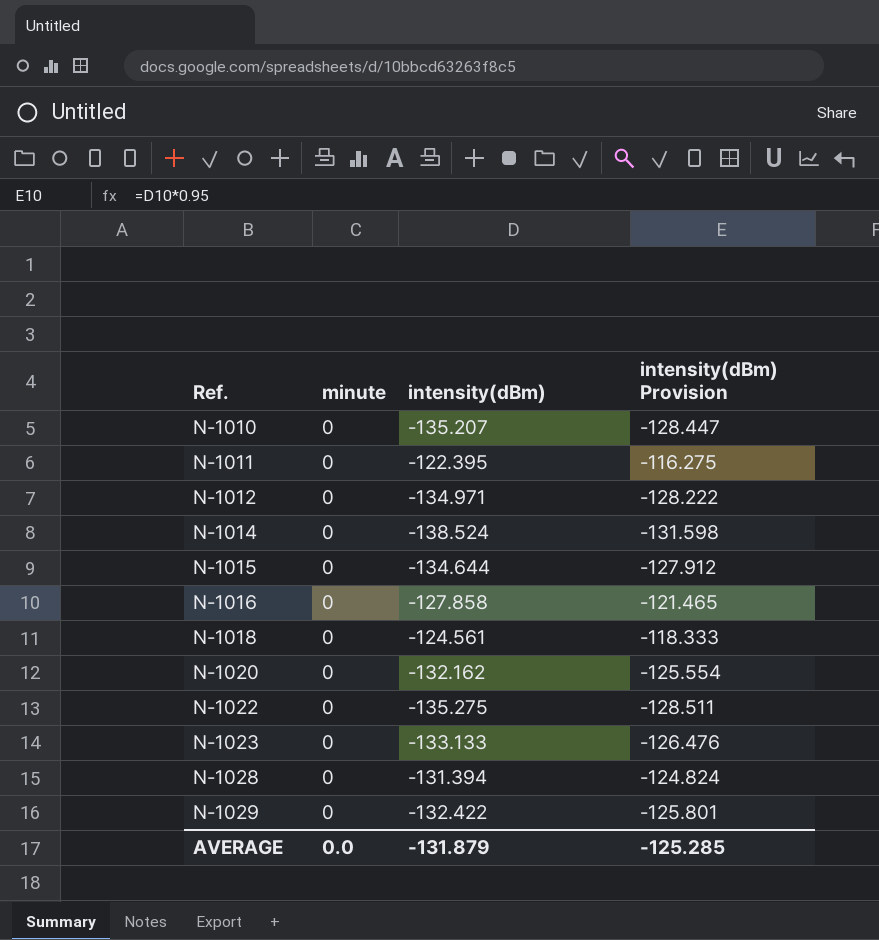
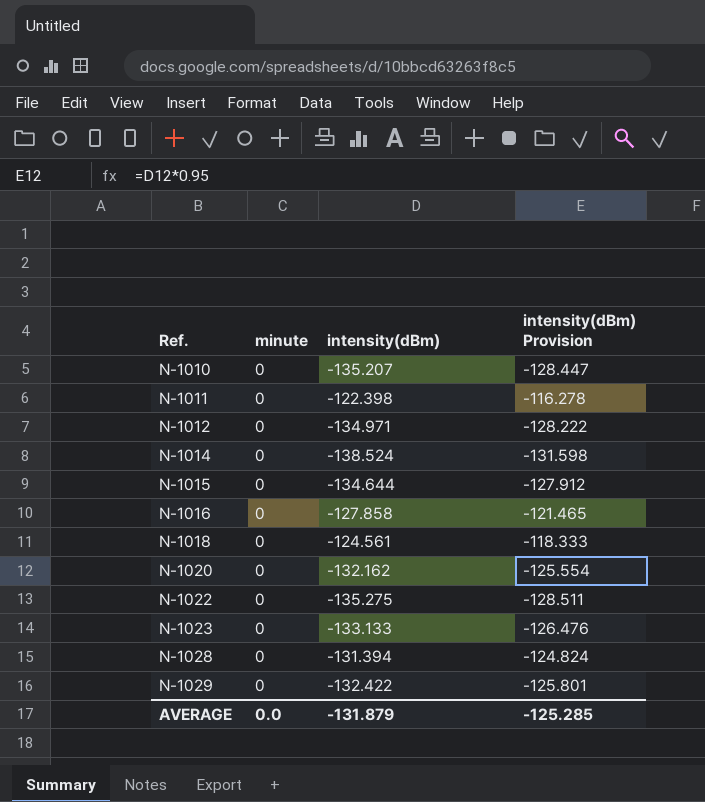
N-1011 | intensity(dBm): -122.395 -> -122.398
N-1011 | intensity(dBm) Provision: -116.275 -> -116.278

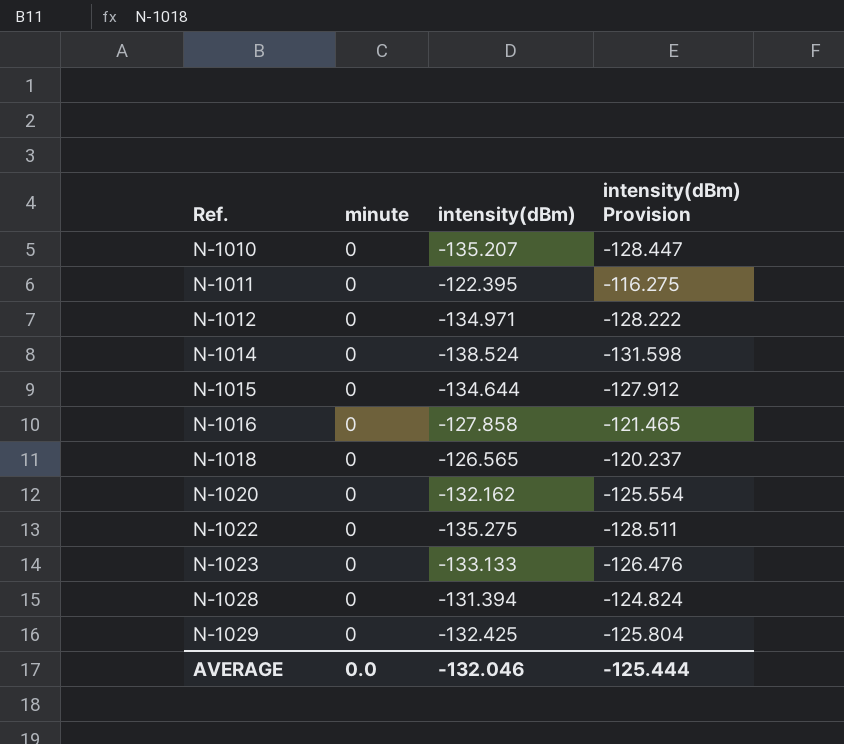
N-1011 | intensity(dBm): -122.398 -> -122.395
N-1011 | intensity(dBm) Provision: -116.278 -> -116.275
N-1018 | intensity(dBm): -124.561 -> -126.565
N-1018 | intensity(dBm) Provision: -118.333 -> -120.237
N-1029 | intensity(dBm): -132.422 -> -132.425
N-1029 | intensity(dBm) Provision: -125.801 -> -125.804
AVERAGE | intensity(dBm): -131.879 -> -132.046
AVERAGE | intensity(dBm) Provision: -125.285 -> -125.444

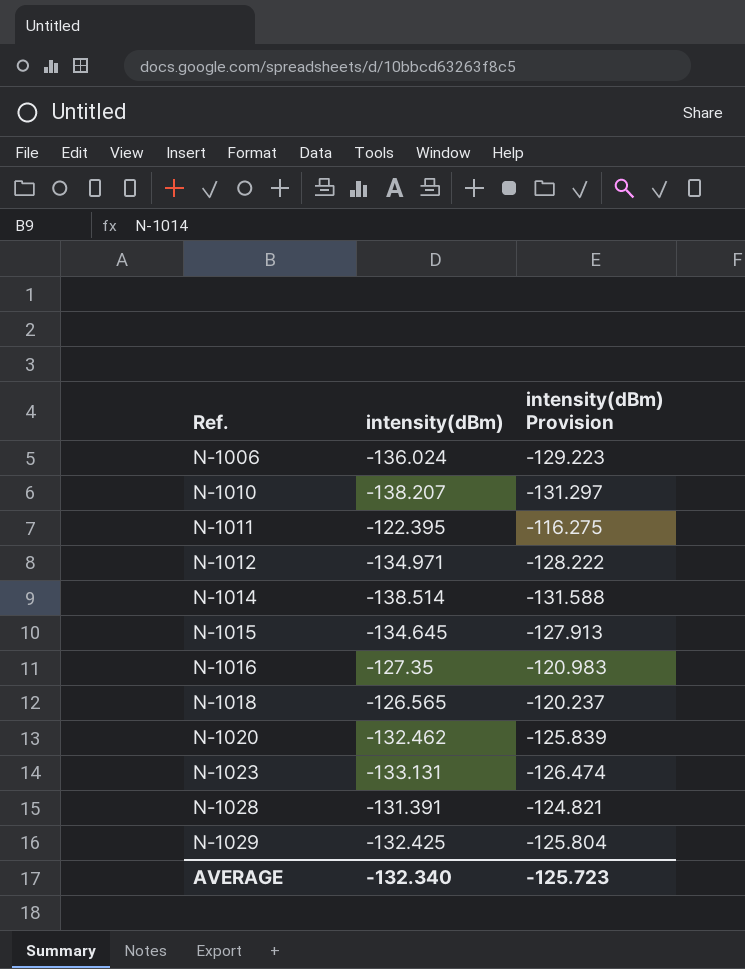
column minute | position: 2 -> none
row N-1022: 0 | -135.275 | -128.511 -> none
row N-1006: none -> -136.024 | -129.223
N-1010 | intensity(dBm): -135.207 -> -138.207
N-1010 | intensity(dBm) Provision: -128.447 -> -131.297
N-1014 | intensity(dBm): -138.524 -> -138.514
N-1014 | intensity(dBm) Provision: -131.598 -> -131.588
N-1015 | intensity(dBm): -134.644 -> -134.645
N-1015 | intensity(dBm) Provision: -127.912 -> -127.913
N-1016 | intensity(dBm): -127.858 -> -127.35
N-1016 | intensity(dBm) Provision: -121.465 -> -120.983
N-1020 | intensity(dBm): -132.162 -> -132.462
N-1020 | intensity(dBm) Provision: -125.554 -> -125.839
N-1023 | intensity(dBm): -133.133 -> -133.131
N-1023 | intensity(dBm) Provision: -126.476 -> -126.474
N-1028 | intensity(dBm): -131.394 -> -131.391
N-1028 | intensity(dBm) Provision: -124.824 -> -124.821
AVERAGE | intensity(dBm): -132.046 -> -132.340
AVERAGE | intensity(dBm) Provision: -125.444 -> -125.723

